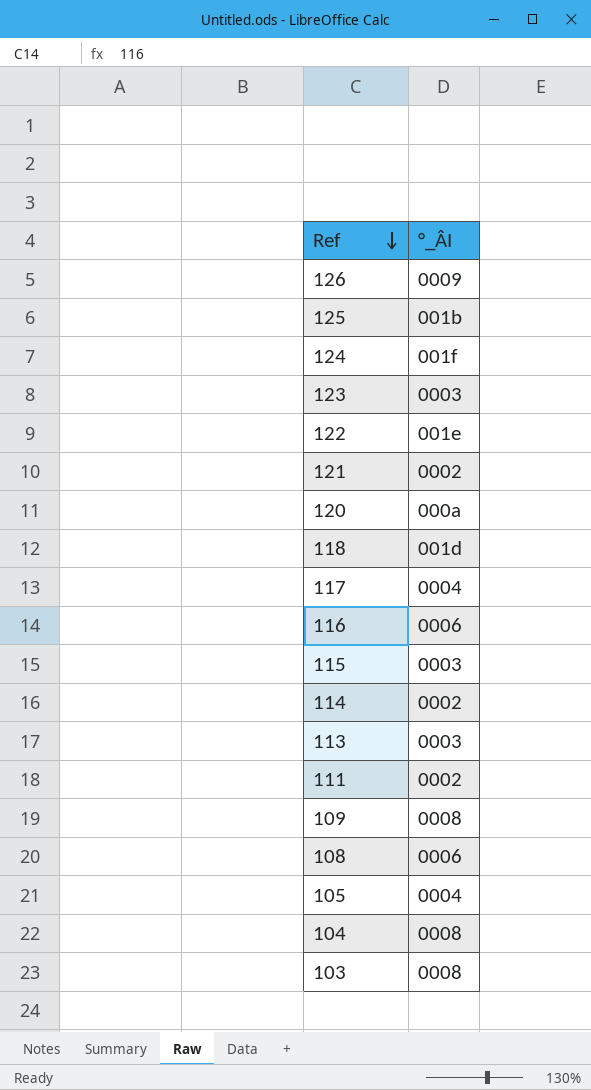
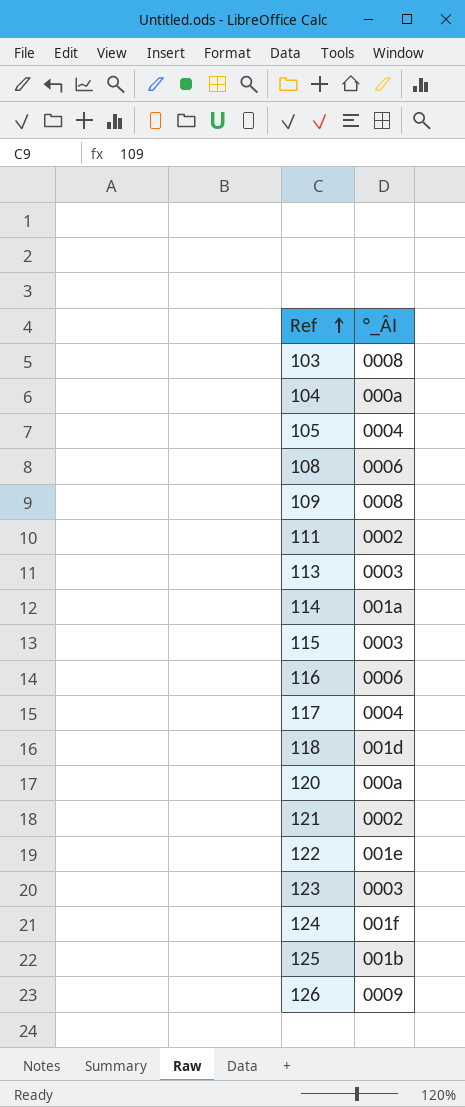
row order: Ref descending -> Ref ascending
104 | °_ÂI: 0008 -> 000a
114 | °_ÂI: 0002 -> 001a

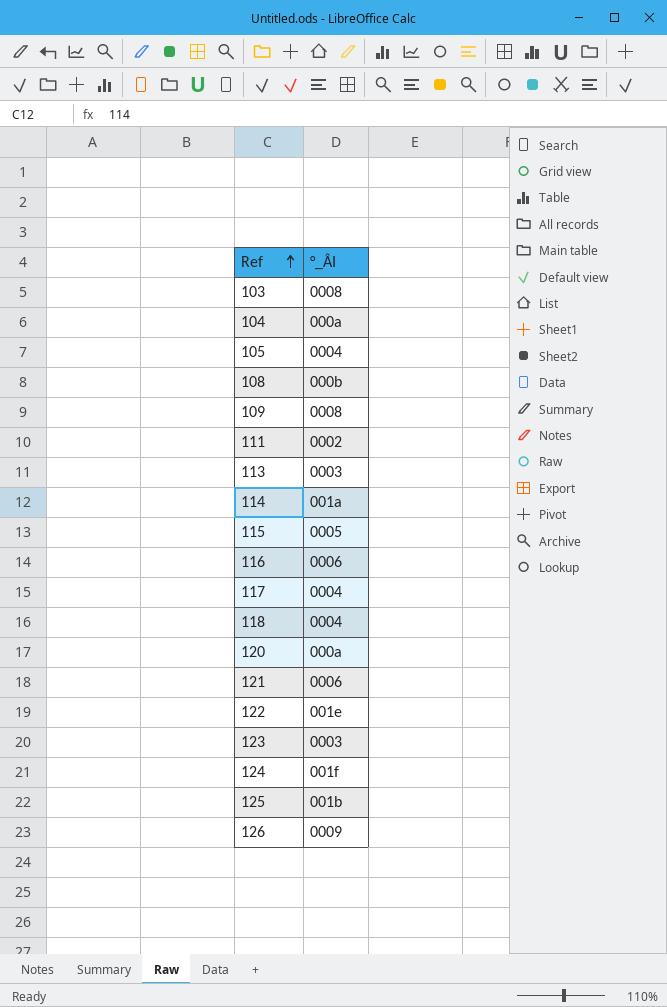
108 | °_ÂI: 0006 -> 000b
115 | °_ÂI: 0003 -> 0005
118 | °_ÂI: 001d -> 0004
121 | °_ÂI: 0002 -> 0006

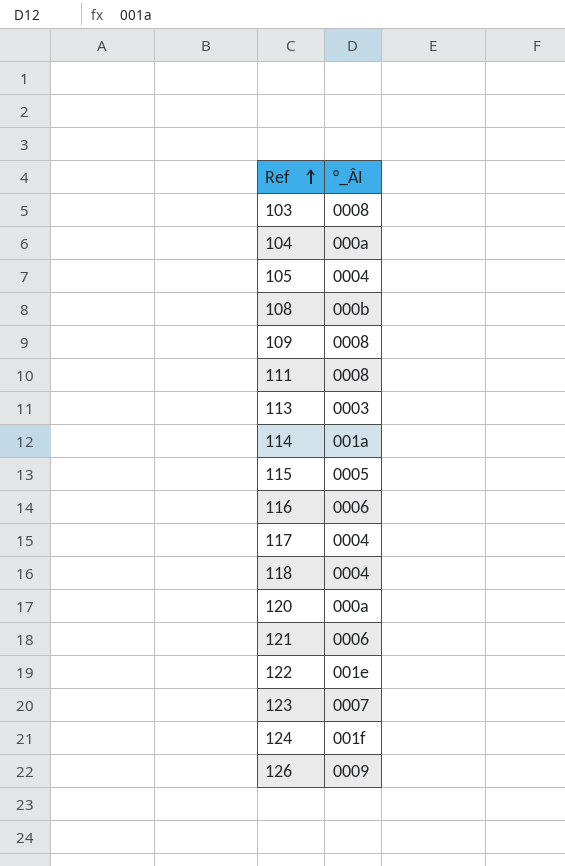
row 125: 001b -> none
111 | °_ÂI: 0002 -> 0008
123 | °_ÂI: 0003 -> 0007

